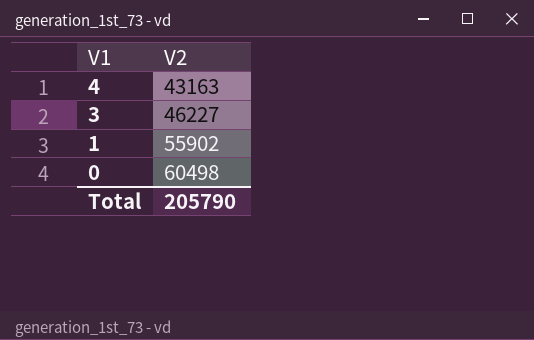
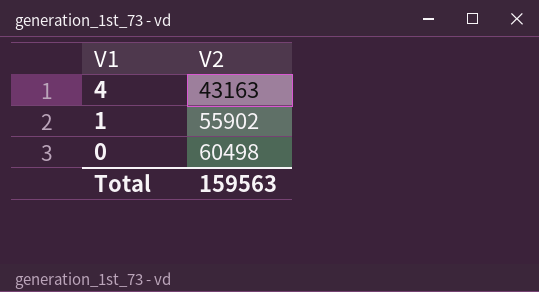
row 3: 46227 -> none
Total | V2: 205790 -> 159563

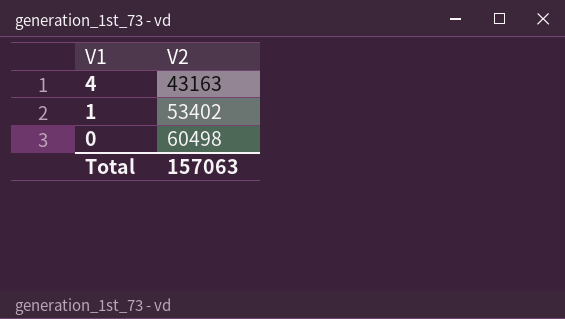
1 | V2: 55902 -> 53402
Total | V2: 159563 -> 157063

